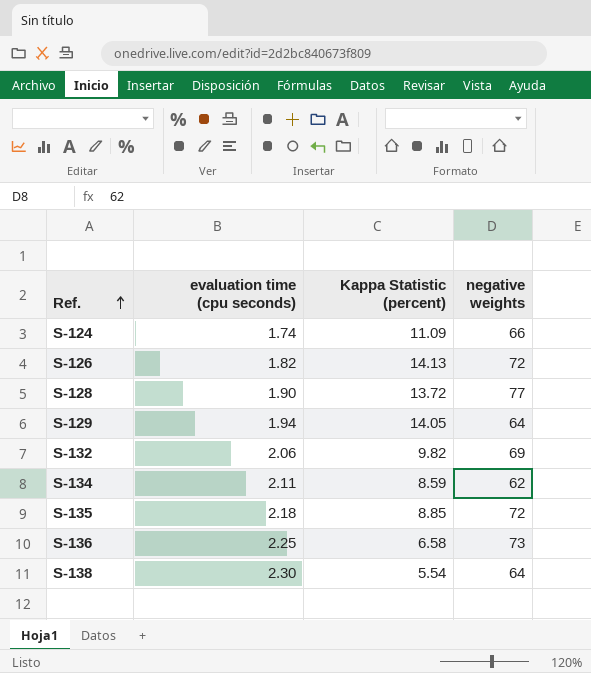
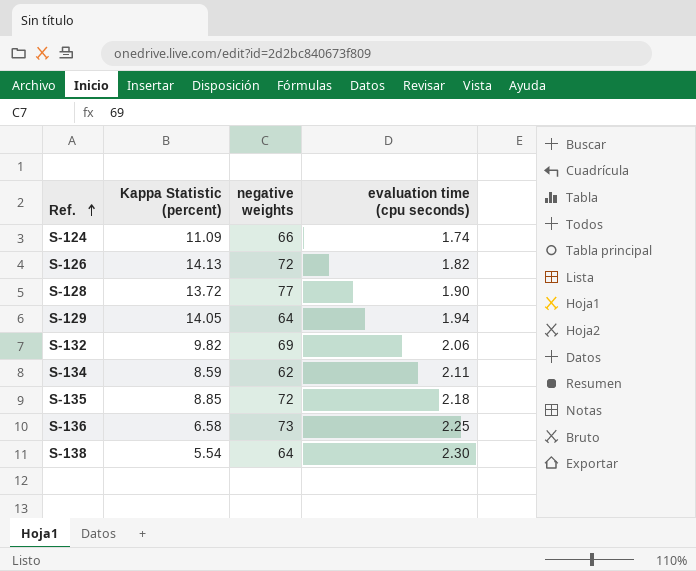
column evaluation time (cpu seconds) | position: 2 -> 4

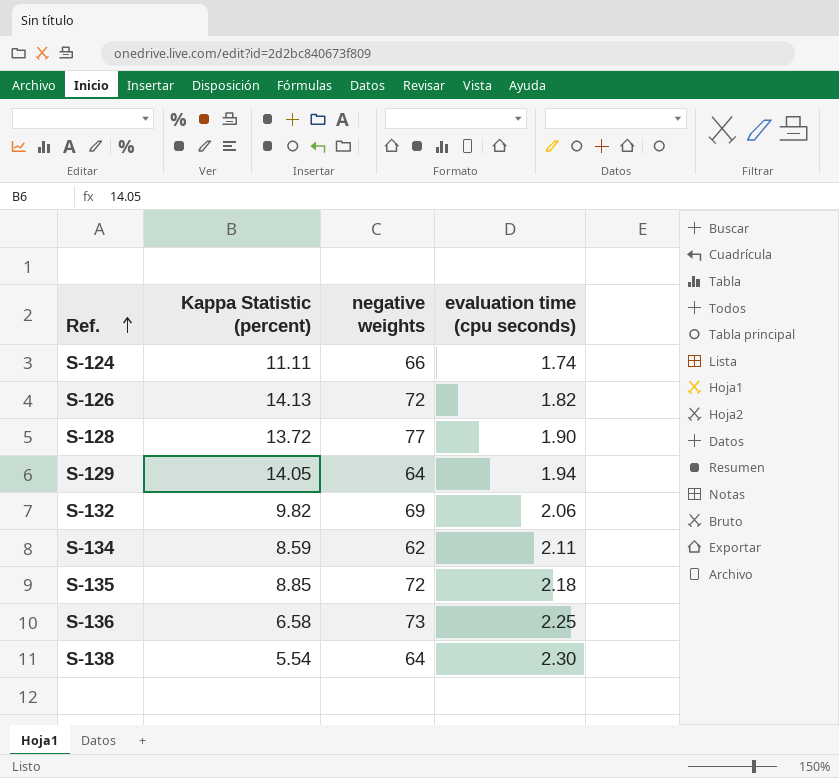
S-124 | Kappa Statistic (percent): 11.09 -> 11.11

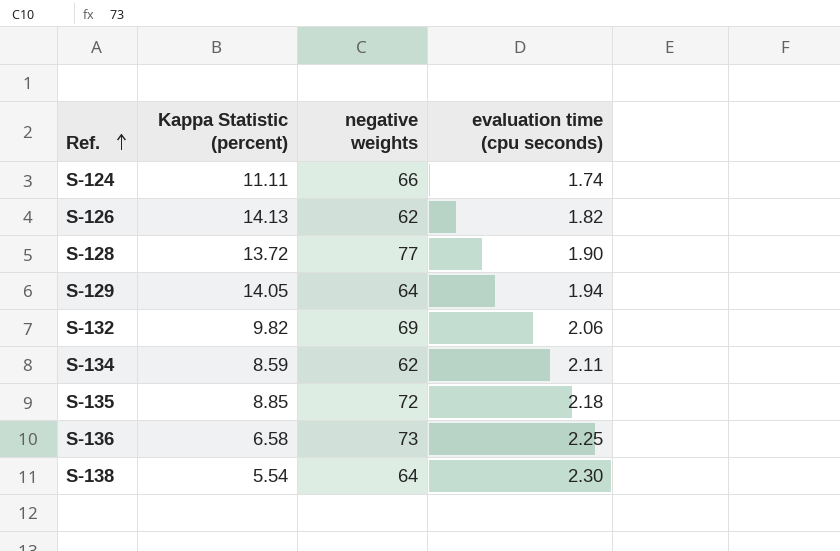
S-126 | negative weights: 72 -> 62

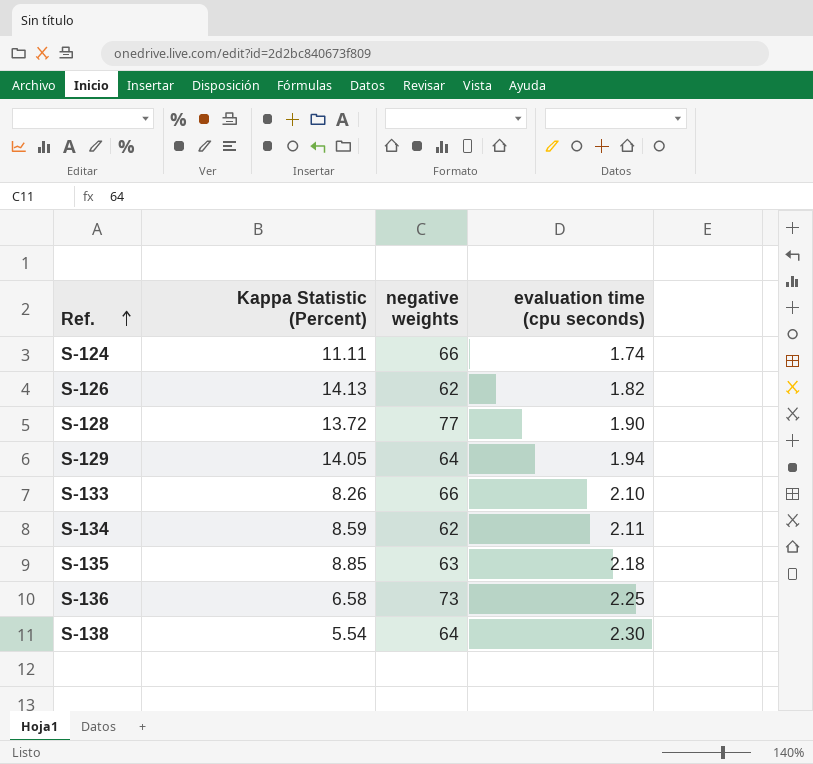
column name: Kappa Statistic (percent) -> Kappa Statistic (Percent)
row S-132: 9.82 | 69 | 2.06 -> none
row S-133: none -> 8.26 | 66 | 2.10
S-135 | negative weights: 72 -> 63

